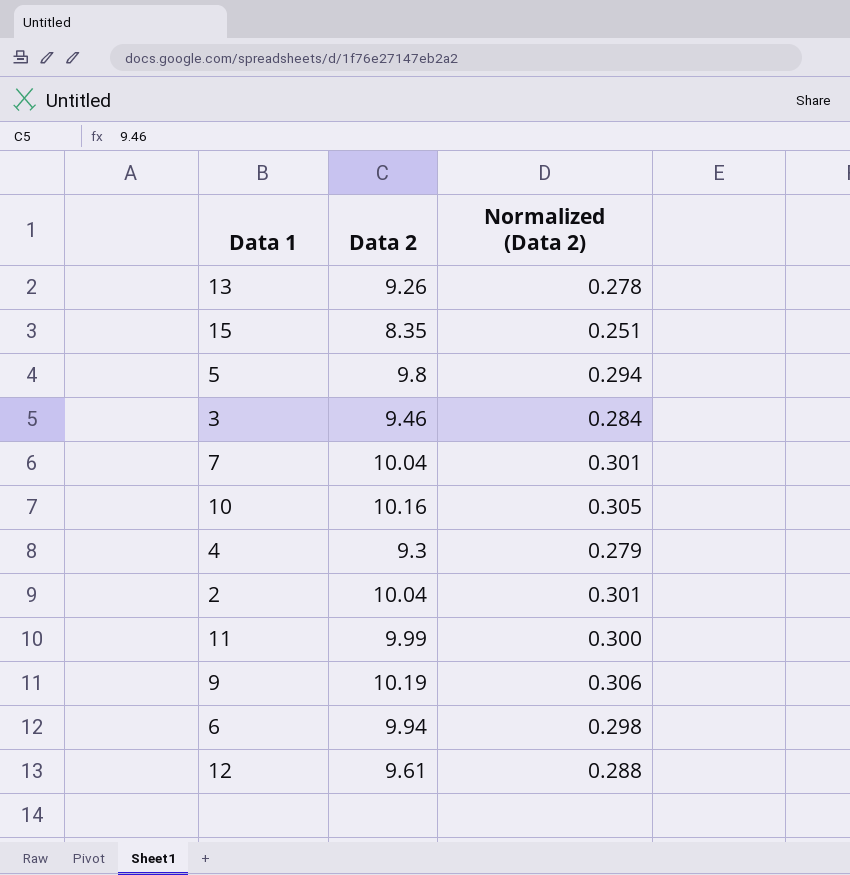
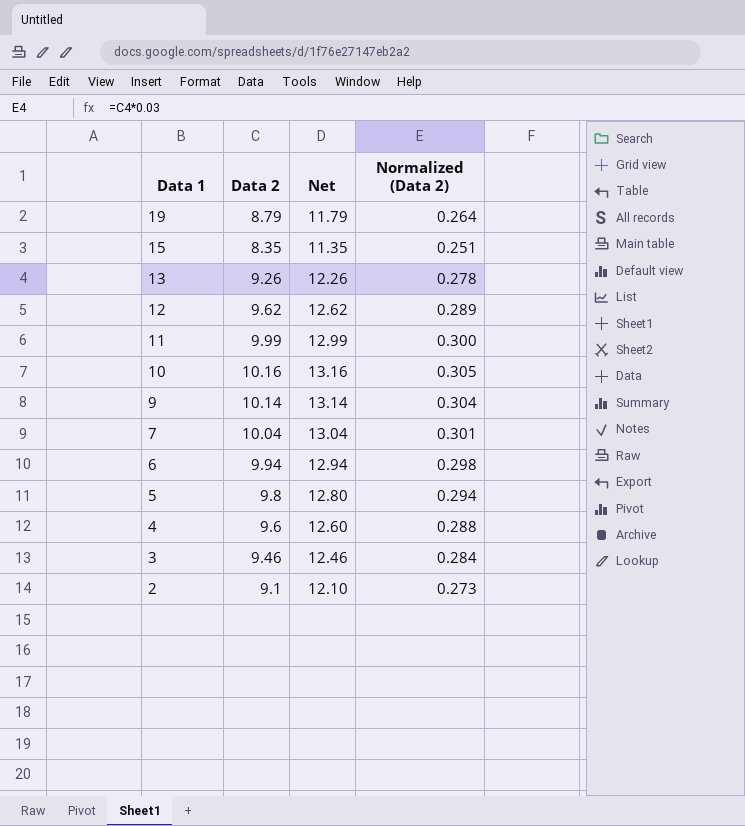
row order: none -> Data 1 descending
column Net | formula: none -> [Data 2] + 3
row 19: none -> 8.79 | 11.79 | 0.264
12 | Data 2: 9.61 -> 9.62
12 | Normalized (Data 2): 0.288 -> 0.289
9 | Data 2: 10.19 -> 10.14
9 | Normalized (Data 2): 0.306 -> 0.304
4 | Data 2: 9.3 -> 9.6
4 | Normalized (Data 2): 0.279 -> 0.288
2 | Data 2: 10.04 -> 9.1
2 | Normalized (Data 2): 0.301 -> 0.273

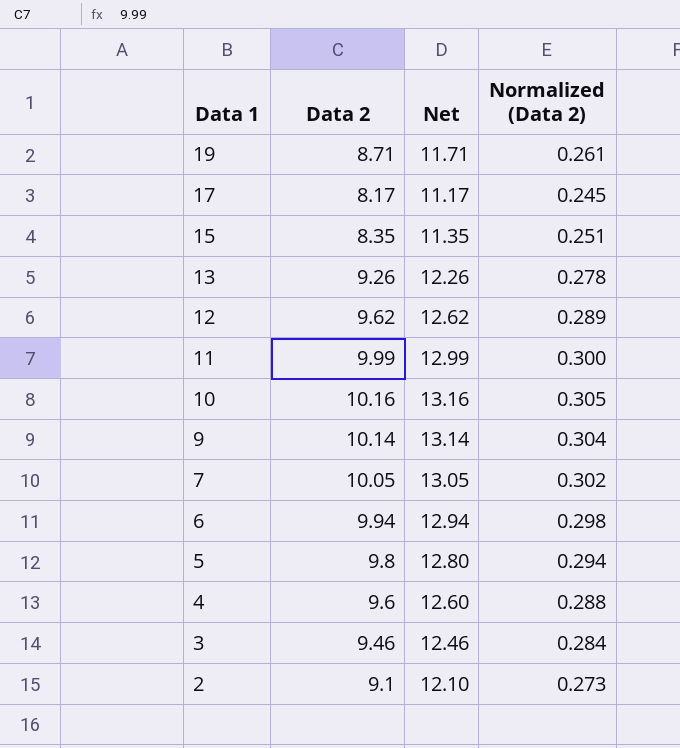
19 | Data 2: 8.79 -> 8.71
19 | Net: 11.79 -> 11.71
19 | Normalized (Data 2): 0.264 -> 0.261
row 17: none -> 8.17 | 11.17 | 0.245
7 | Data 2: 10.04 -> 10.05
7 | Net: 13.04 -> 13.05
7 | Normalized (Data 2): 0.301 -> 0.302

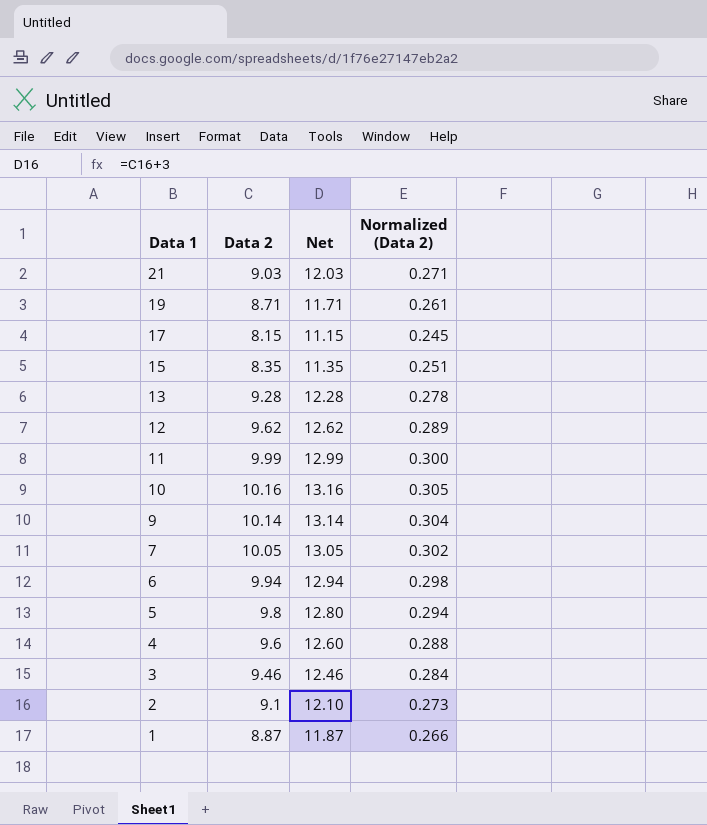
row 21: none -> 9.03 | 12.03 | 0.271
17 | Data 2: 8.17 -> 8.15
17 | Net: 11.17 -> 11.15
13 | Data 2: 9.26 -> 9.28
13 | Net: 12.26 -> 12.28
row 1: none -> 8.87 | 11.87 | 0.266

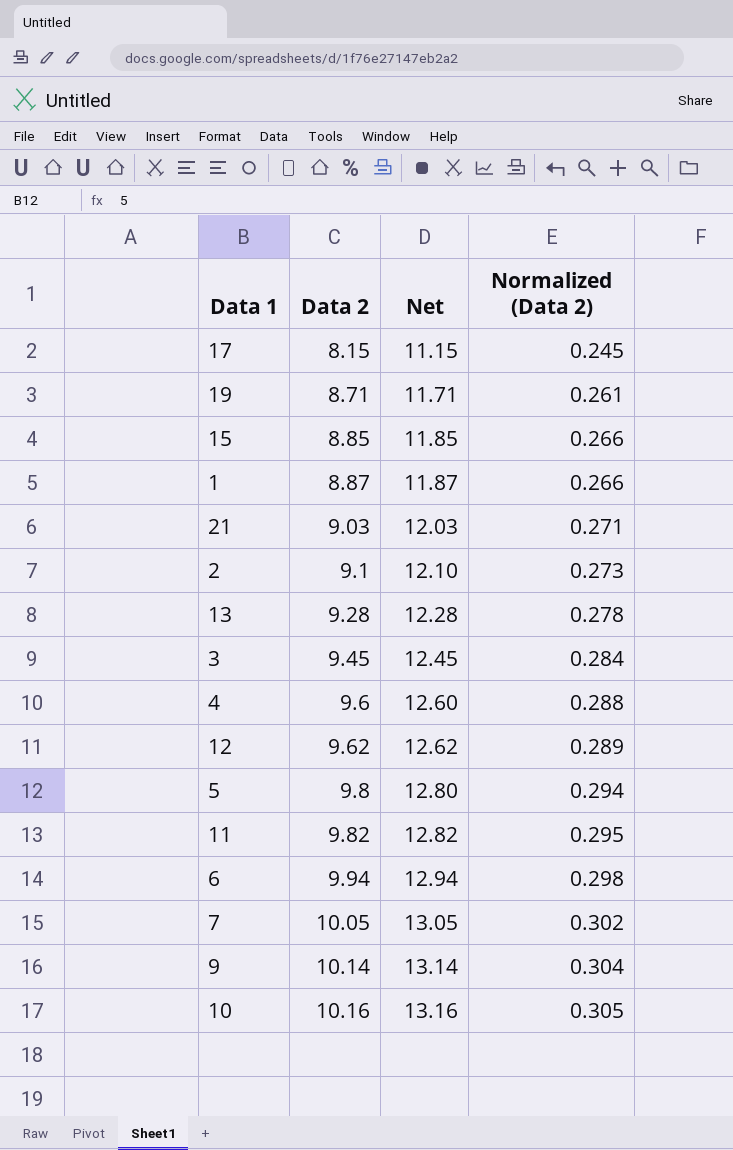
row order: Data 1 descending -> Data 2 ascending
15 | Data 2: 8.35 -> 8.85
15 | Net: 11.35 -> 11.85
15 | Normalized (Data 2): 0.251 -> 0.266
3 | Data 2: 9.46 -> 9.45
3 | Net: 12.46 -> 12.45
11 | Data 2: 9.99 -> 9.82
11 | Net: 12.99 -> 12.82
11 | Normalized (Data 2): 0.300 -> 0.295

